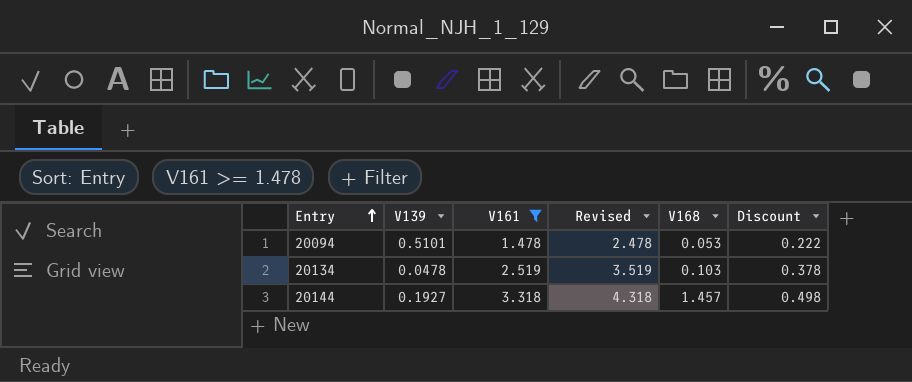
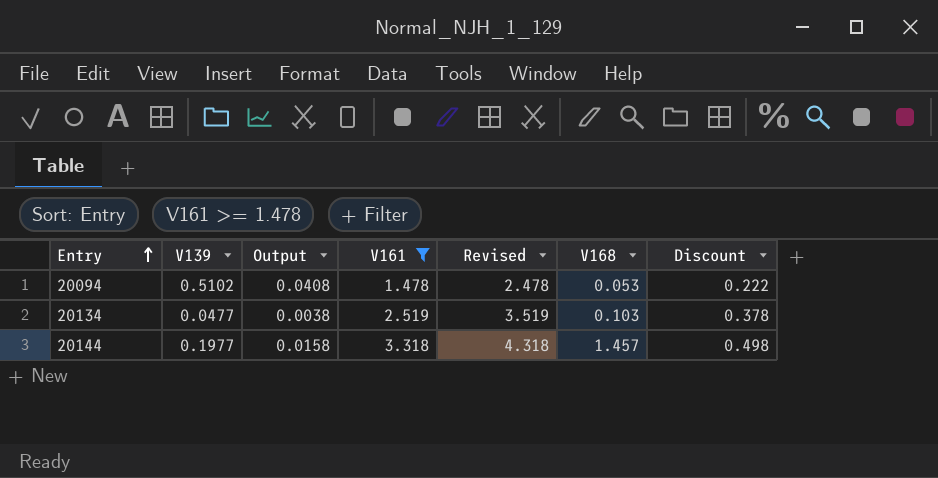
column Output | formula: none -> [V139] * 0.08
20094 | V139: 0.5101 -> 0.5102
20134 | V139: 0.0478 -> 0.0477
20144 | V139: 0.1927 -> 0.1977

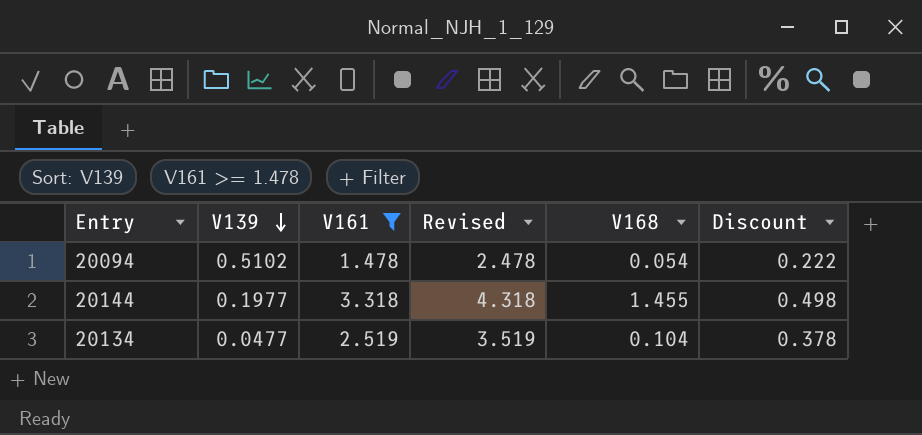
row order: Entry ascending -> V139 descending
column Output | formula: [V139] * 0.08 -> none
20094 | V168: 0.053 -> 0.054
20144 | V168: 1.457 -> 1.455
20134 | V168: 0.103 -> 0.104

